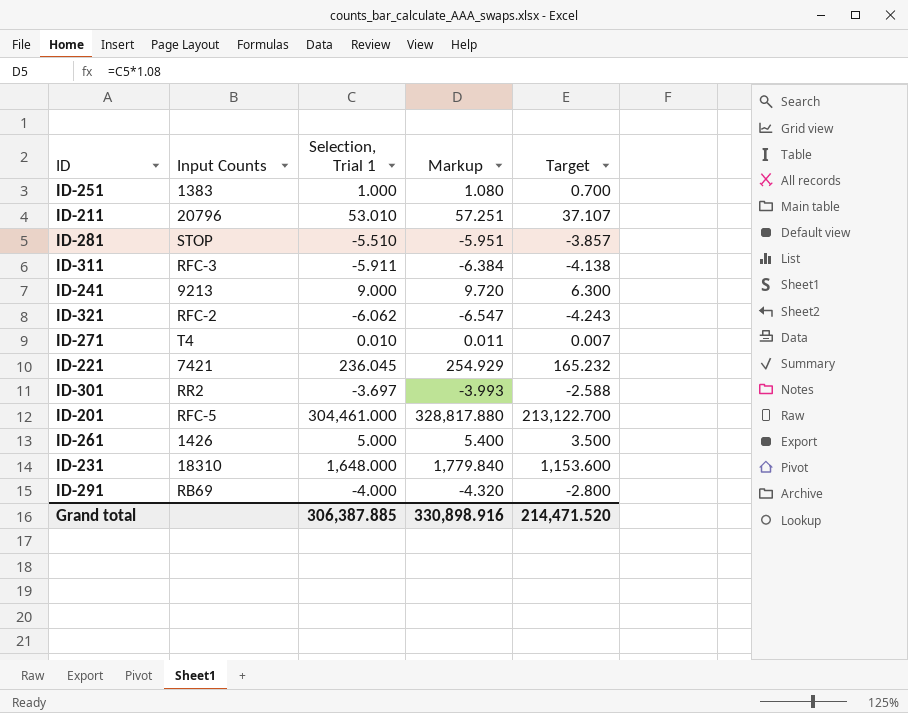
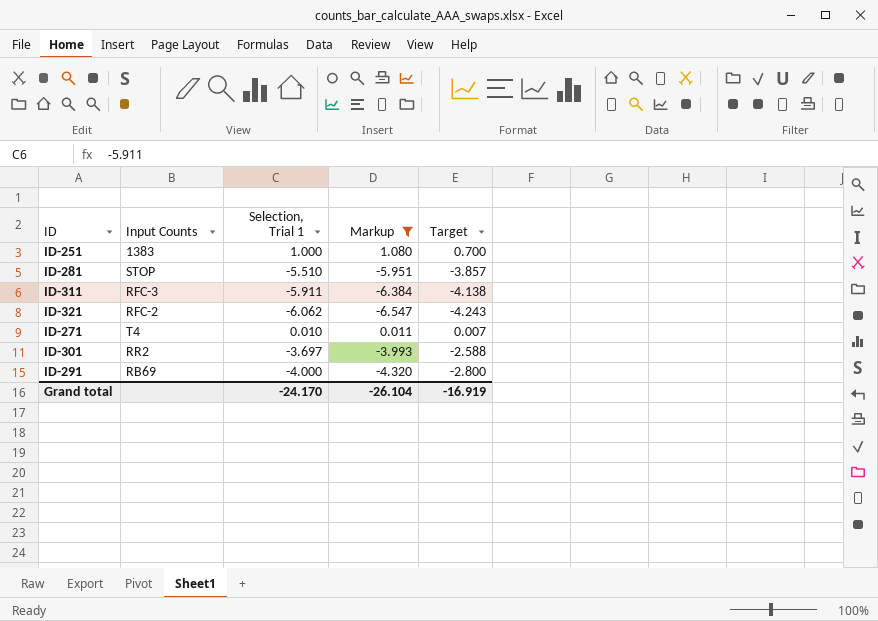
filter: none -> Markup <= 1.080
Grand total | Selection, Trial 1: 306,387.885 -> -24.170
Grand total | Markup: 330,898.916 -> -26.104
Grand total | Target: 214,471.520 -> -16.919

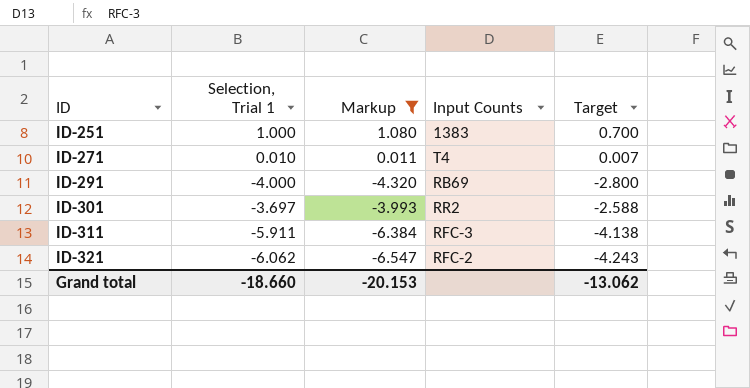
row order: none -> ID ascending
column Input Counts | position: 2 -> 4
row ID-281: STOP | -5.510 | -5.951 | -3.857 -> none
Grand total | Selection, Trial 1: -24.170 -> -18.660
Grand total | Markup: -26.104 -> -20.153
Grand total | Target: -16.919 -> -13.062

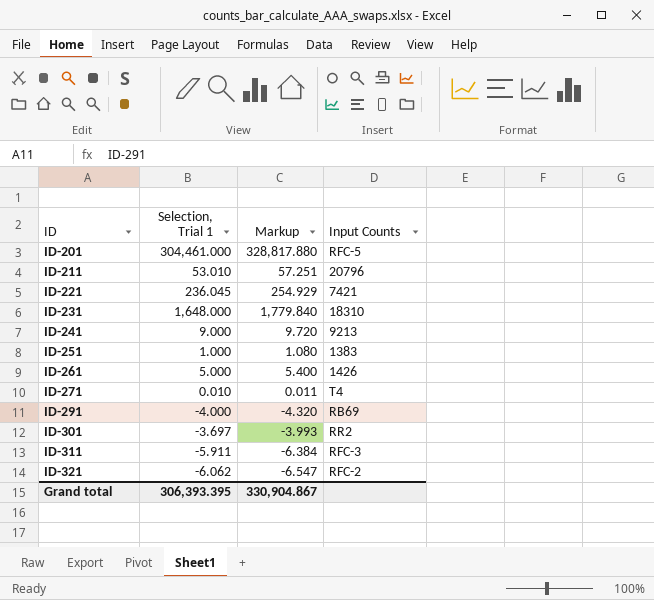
filter: Markup <= 1.080 -> none
column Target | formula: [Selection, Trial 1] * 0.7 -> none
Grand total | Selection, Trial 1: -18.660 -> 306,393.395
Grand total | Markup: -20.153 -> 330,904.867

